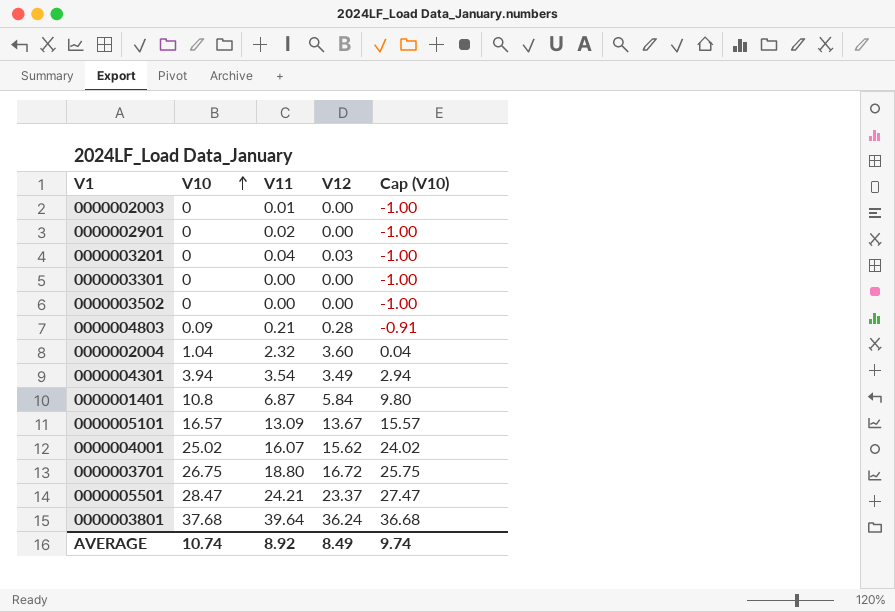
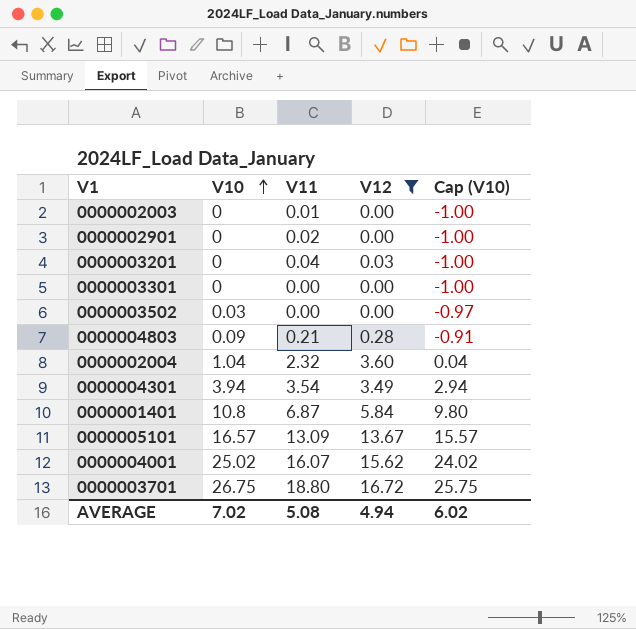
filter: none -> V12 <= 16.72
0000003502 | V10: 0 -> 0.03
0000003502 | Cap (V10): -1.00 -> -0.97
AVERAGE | V10: 10.74 -> 7.02
AVERAGE | V11: 8.92 -> 5.08
AVERAGE | V12: 8.49 -> 4.94
AVERAGE | Cap (V10): 9.74 -> 6.02

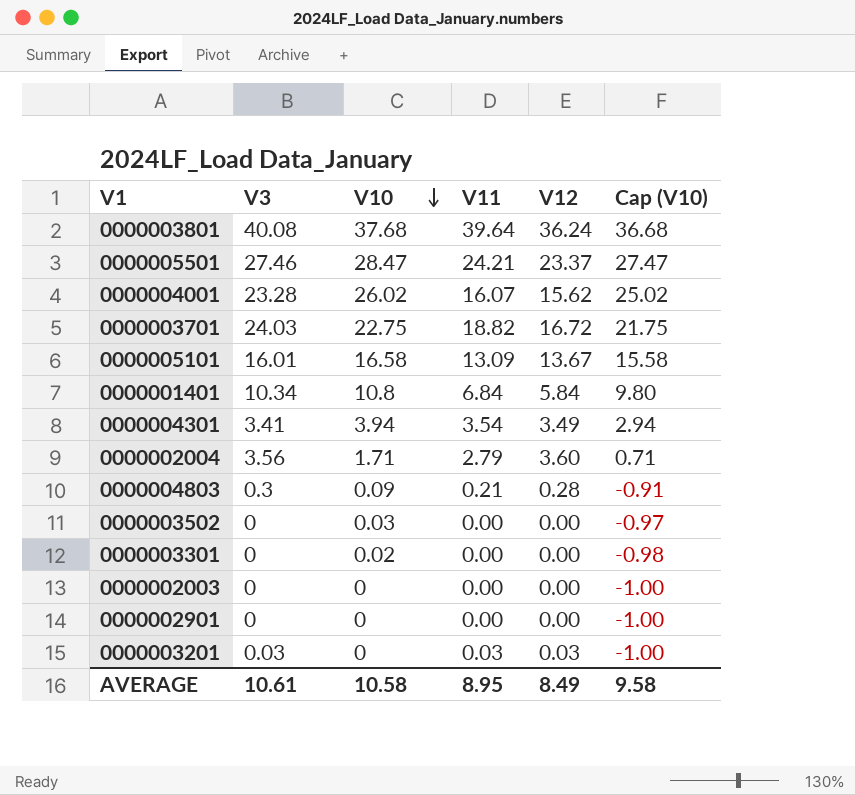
filter: V12 <= 16.72 -> none
row order: V10 ascending -> V10 descending
column V3 | position: none -> 2
0000004001 | V10: 25.02 -> 26.02
0000004001 | Cap (V10): 24.02 -> 25.02
0000003701 | V10: 26.75 -> 22.75
0000003701 | V11: 18.80 -> 18.82
0000003701 | Cap (V10): 25.75 -> 21.75
0000005101 | V10: 16.57 -> 16.58
0000005101 | Cap (V10): 15.57 -> 15.58
0000001401 | V11: 6.87 -> 6.84
0000002004 | V10: 1.04 -> 1.71
0000002004 | V11: 2.32 -> 2.79
0000002004 | Cap (V10): 0.04 -> 0.71
0000003301 | V10: 0 -> 0.02
0000003301 | Cap (V10): -1.00 -> -0.98
0000002003 | V11: 0.01 -> 0.00
0000002901 | V11: 0.02 -> 0.00
0000003201 | V11: 0.04 -> 0.03
AVERAGE | V10: 7.02 -> 10.58
AVERAGE | V11: 5.08 -> 8.95
AVERAGE | V12: 4.94 -> 8.49
AVERAGE | Cap (V10): 6.02 -> 9.58

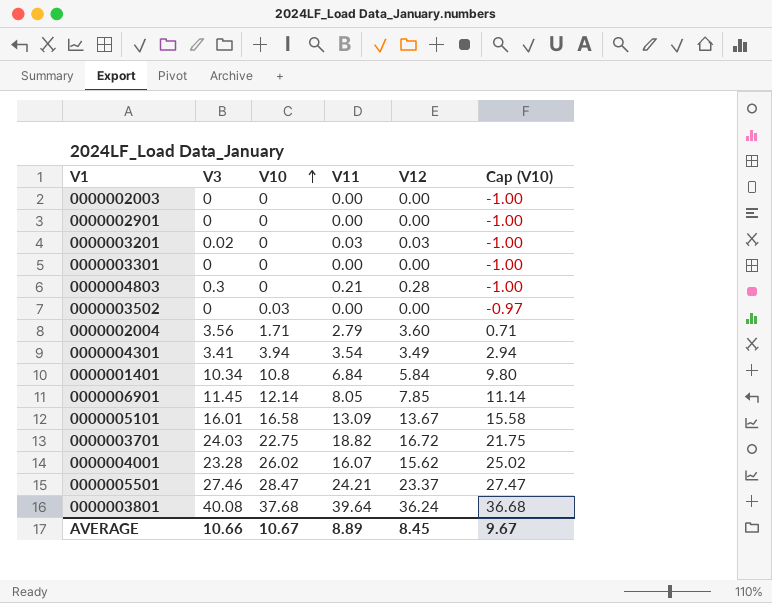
row order: V10 descending -> V10 ascending
0000003201 | V3: 0.03 -> 0.02
0000003301 | V10: 0.02 -> 0
0000003301 | Cap (V10): -0.98 -> -1.00
0000004803 | V10: 0.09 -> 0
0000004803 | Cap (V10): -0.91 -> -1.00
row 0000006901: none -> 11.45 | 12.14 | 8.05 | 7.85 | 11.14
AVERAGE | V3: 10.61 -> 10.66
AVERAGE | V10: 10.58 -> 10.67
AVERAGE | V11: 8.95 -> 8.89
AVERAGE | V12: 8.49 -> 8.45
AVERAGE | Cap (V10): 9.58 -> 9.67

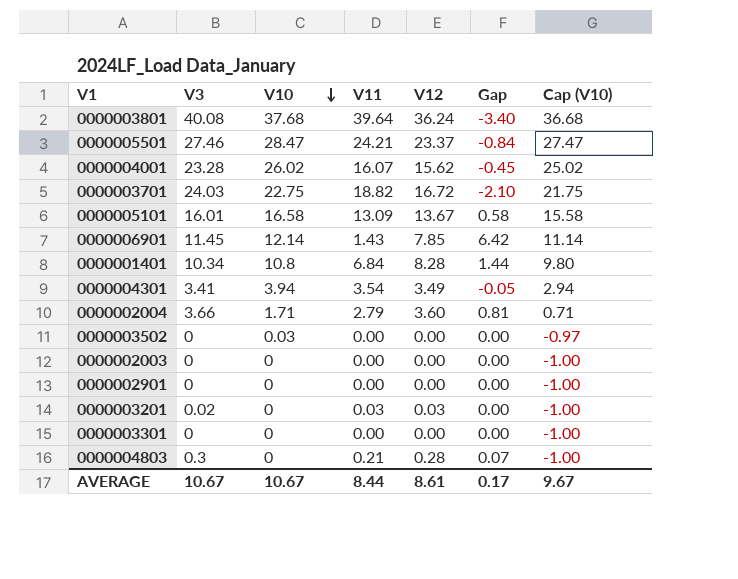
row order: V10 ascending -> V10 descending
column Gap | formula: none -> [V12] - [V11]
0000006901 | V11: 8.05 -> 1.43
0000001401 | V12: 5.84 -> 8.28
0000002004 | V3: 3.56 -> 3.66
AVERAGE | V3: 10.66 -> 10.67
AVERAGE | V11: 8.89 -> 8.44
AVERAGE | V12: 8.45 -> 8.61

